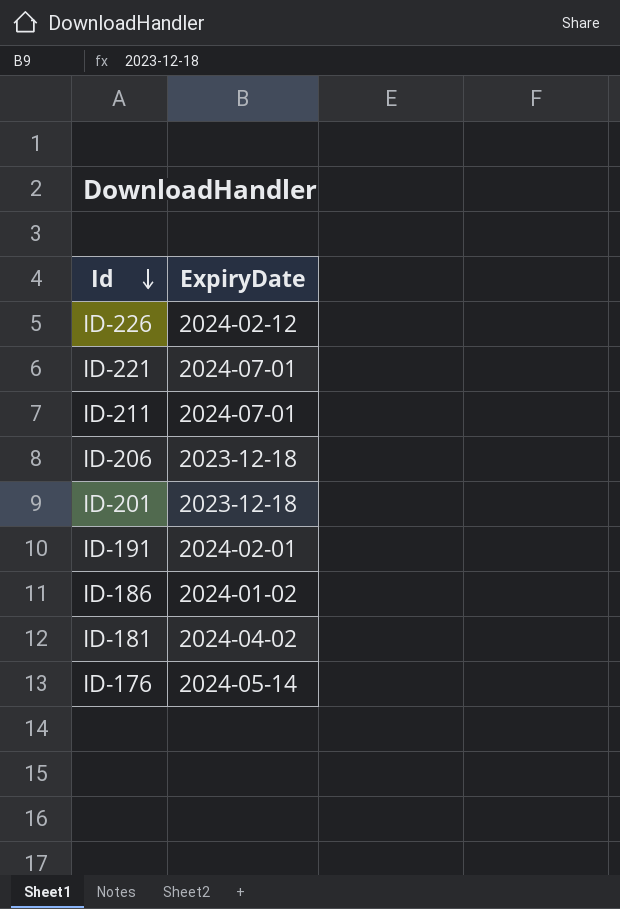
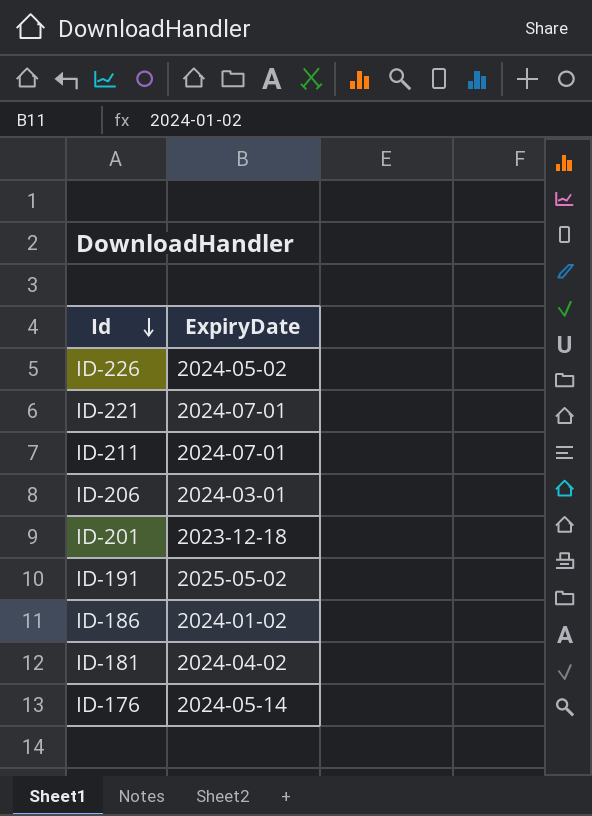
ID-226 | ExpiryDate: 2024-02-12 -> 2024-05-02
ID-206 | ExpiryDate: 2023-12-18 -> 2024-03-01
ID-191 | ExpiryDate: 2024-02-01 -> 2025-05-02

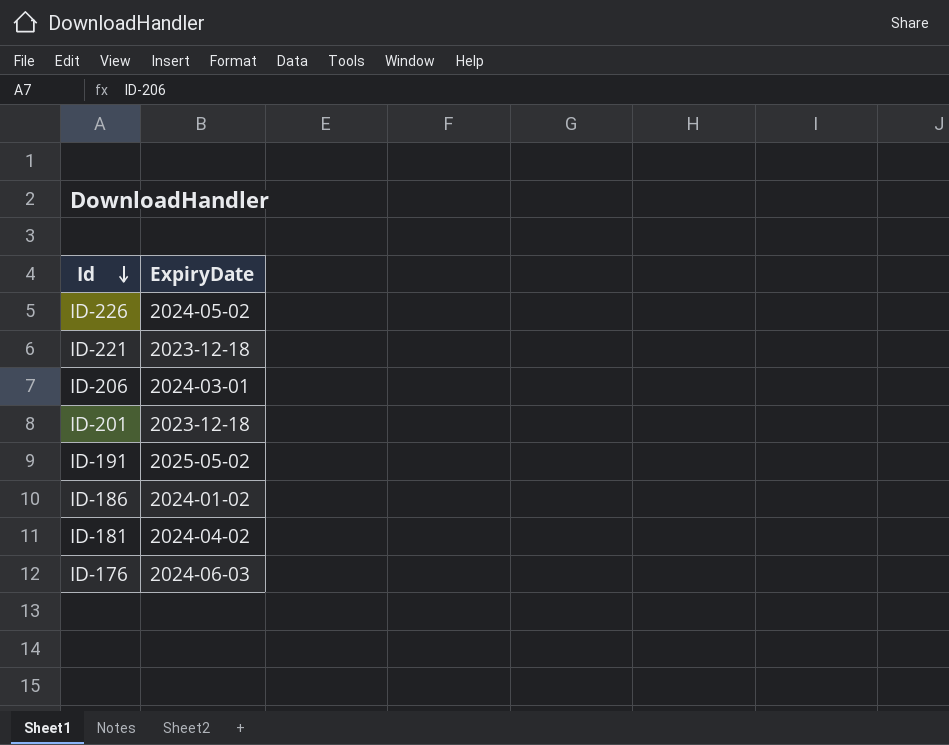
row ID-211: 2024-07-01 -> none
ID-221 | ExpiryDate: 2024-07-01 -> 2023-12-18
ID-176 | ExpiryDate: 2024-05-14 -> 2024-06-03

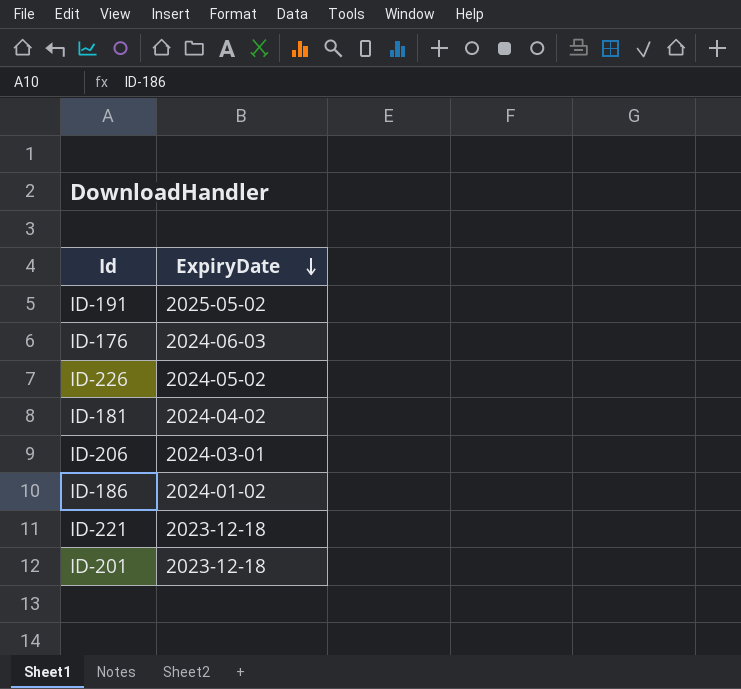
row order: Id descending -> ExpiryDate descending

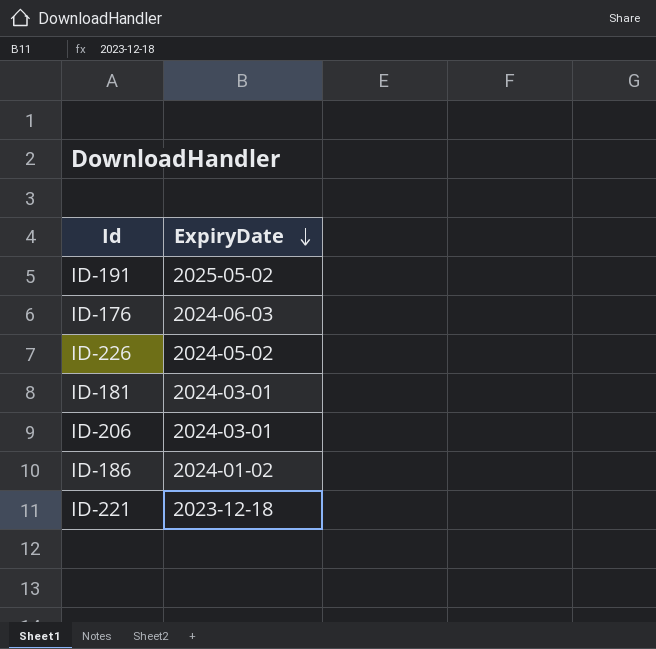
row ID-201: 2023-12-18 -> none
ID-181 | ExpiryDate: 2024-04-02 -> 2024-03-01

